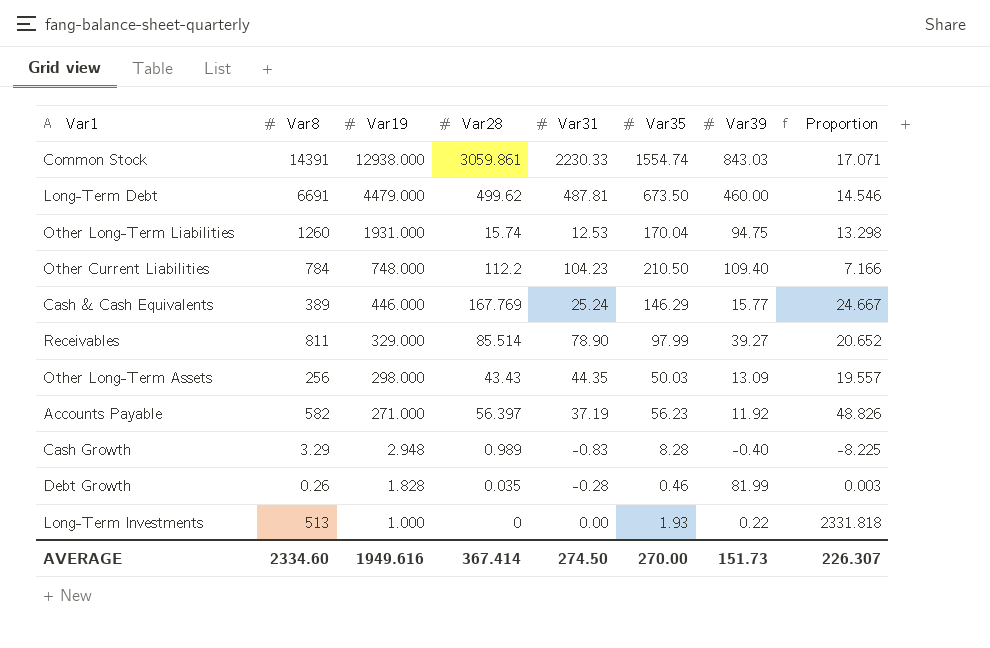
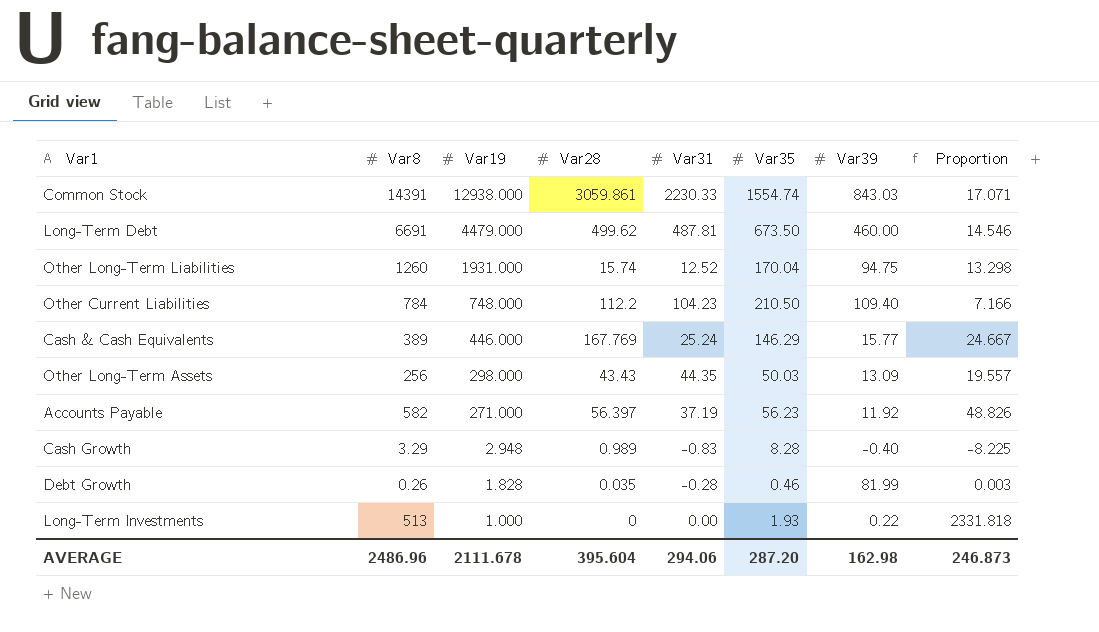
row Receivables: 811 | 329.000 | 85.514 | 78.90 | 97.99 | 39.27 | 20.652 -> none
Other Long-Term Liabilities | Var31: 12.53 -> 12.52
AVERAGE | Var8: 2334.60 -> 2486.96
AVERAGE | Var19: 1949.616 -> 2111.678
AVERAGE | Var28: 367.414 -> 395.604
AVERAGE | Var31: 274.50 -> 294.06
AVERAGE | Var35: 270.00 -> 287.20
AVERAGE | Var39: 151.73 -> 162.98
AVERAGE | Proportion: 226.307 -> 246.873

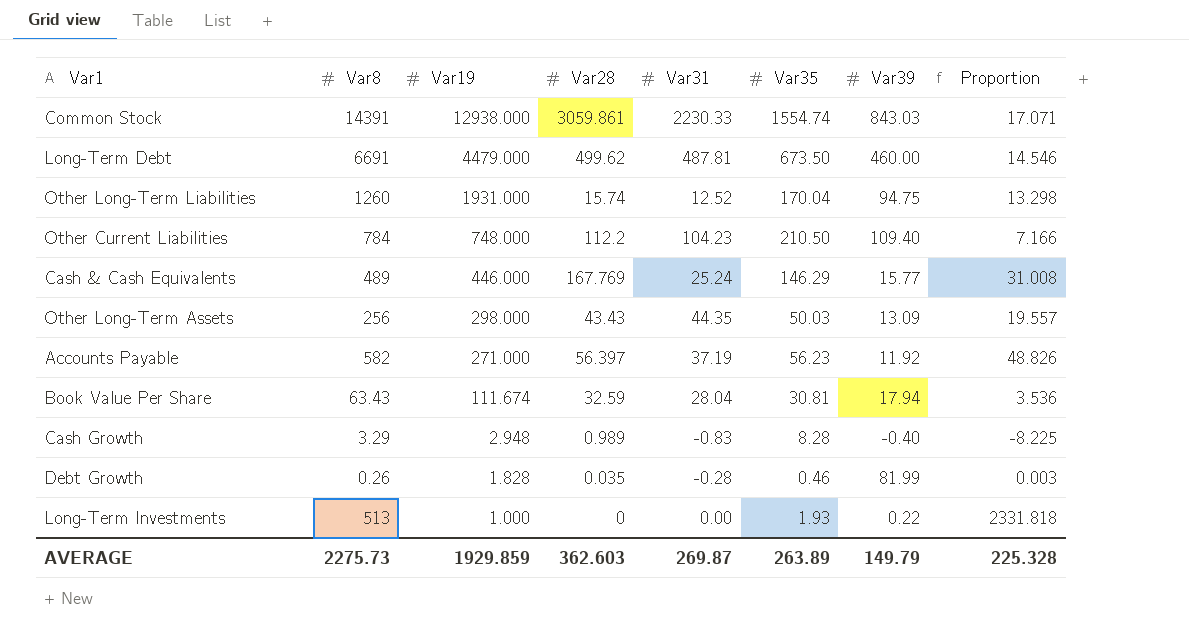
Cash & Cash Equivalents | Var8: 389 -> 489
Cash & Cash Equivalents | Proportion: 24.667 -> 31.008
row Book Value Per Share: none -> 63.43 | 111.674 | 32.59 | 28.04 | 30.81 | 17.94 | 3.536
AVERAGE | Var8: 2486.96 -> 2275.73
AVERAGE | Var19: 2111.678 -> 1929.859
AVERAGE | Var28: 395.604 -> 362.603
AVERAGE | Var31: 294.06 -> 269.87
AVERAGE | Var35: 287.20 -> 263.89
AVERAGE | Var39: 162.98 -> 149.79
AVERAGE | Proportion: 246.873 -> 225.328

